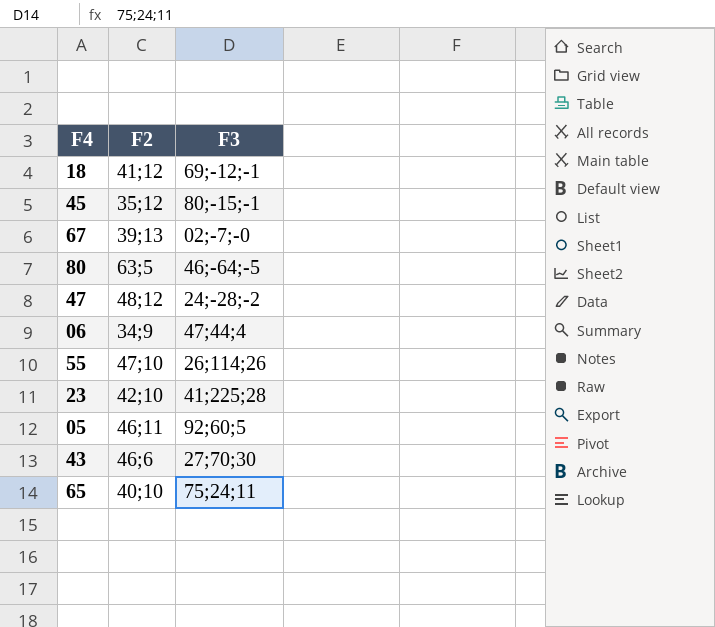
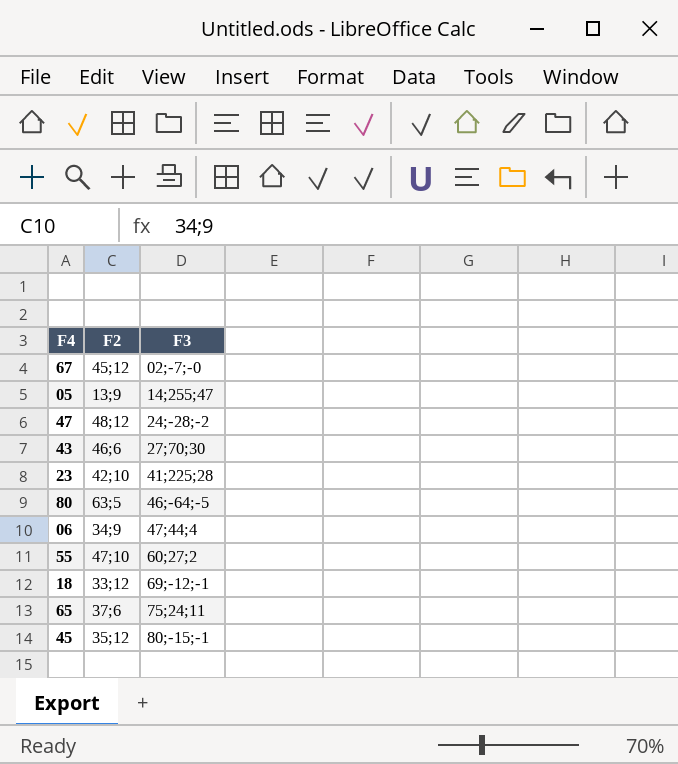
row order: none -> F3 ascending
67 | F2: 39;13 -> 45;12
05 | F2: 46;11 -> 13;9
05 | F3: 92;60;5 -> 14;255;47
55 | F3: 26;114;26 -> 60;27;2
18 | F2: 41;12 -> 33;12
65 | F2: 40;10 -> 37;6

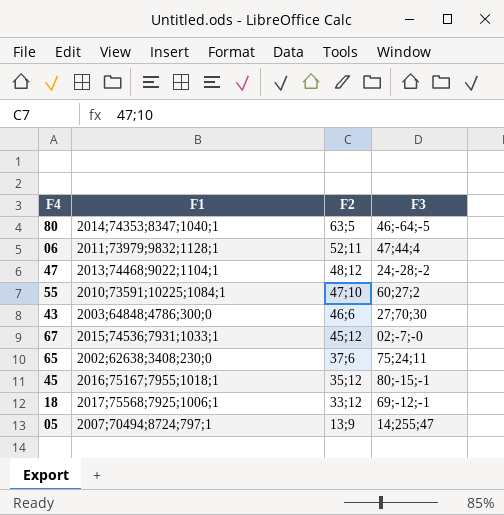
row order: F3 ascending -> F2 descending
column F1 | position: none -> 2
row 23: 42;10 | 41;225;28 -> none
06 | F2: 34;9 -> 52;11

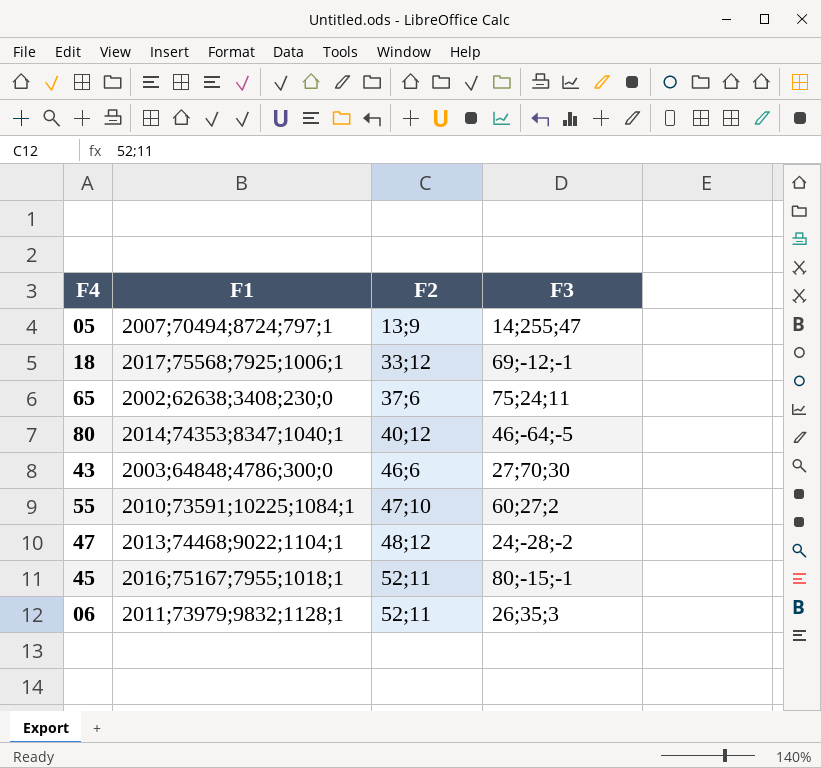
row order: F2 descending -> F2 ascending
row 67: 2015;74536;7931;1033;1 | 45;12 | 02;-7;-0 -> none
80 | F2: 63;5 -> 40;12
45 | F2: 35;12 -> 52;11
06 | F3: 47;44;4 -> 26;35;3

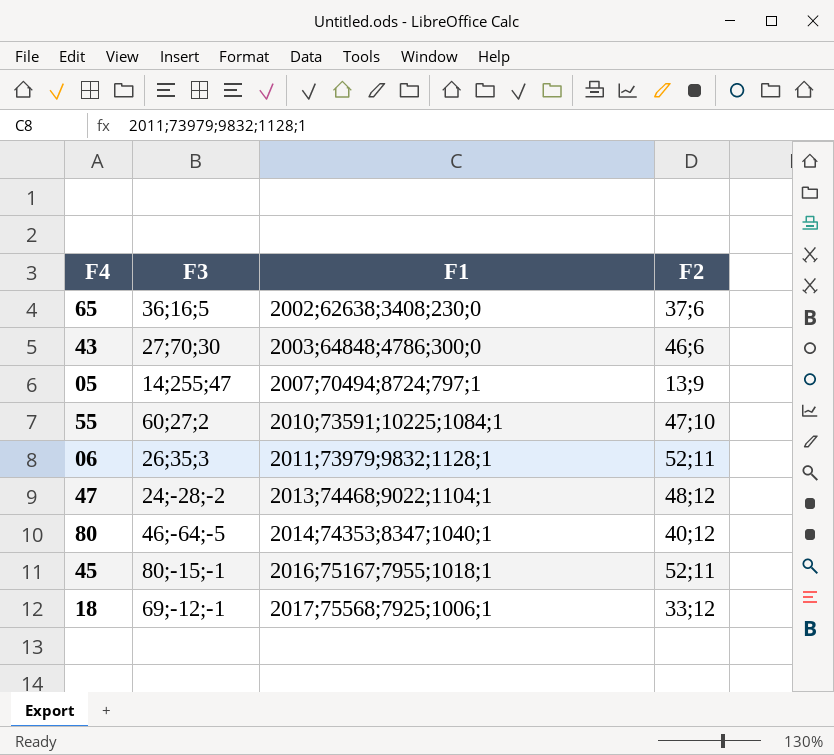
row order: F2 ascending -> F1 ascending
column F3 | position: 4 -> 2
65 | F3: 75;24;11 -> 36;16;5

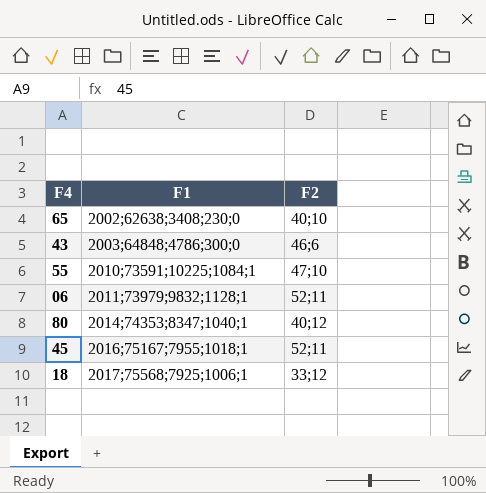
column F3 | position: 2 -> none
row 05: 14;255;47 | 2007;70494;8724;797;1 | 13;9 -> none
row 47: 24;-28;-2 | 2013;74468;9022;1104;1 | 48;12 -> none
65 | F2: 37;6 -> 40;10

